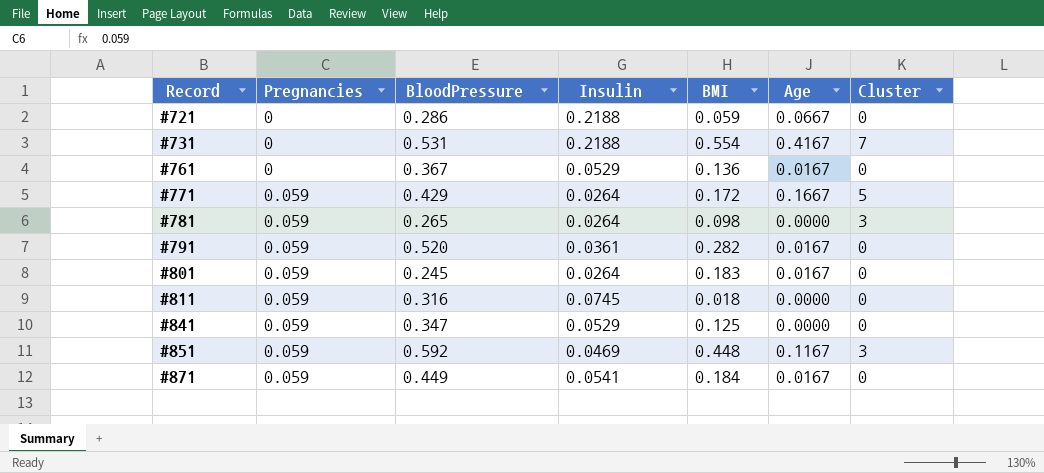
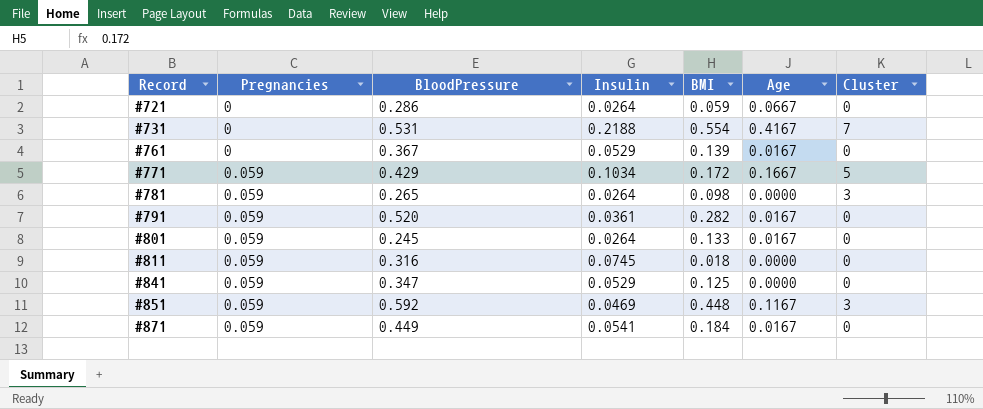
#721 | Insulin: 0.2188 -> 0.0264
#761 | BMI: 0.136 -> 0.139
#771 | Insulin: 0.0264 -> 0.1034
#801 | BMI: 0.183 -> 0.133

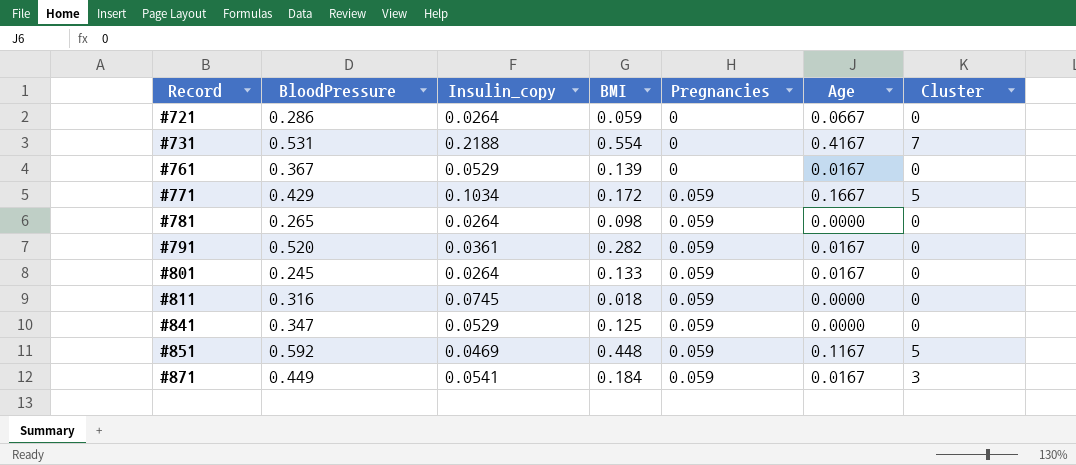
column name: Insulin -> Insulin_copy
column Pregnancies | position: 2 -> 5
#781 | Cluster: 3 -> 0
#851 | Cluster: 3 -> 5
#871 | Cluster: 0 -> 3

